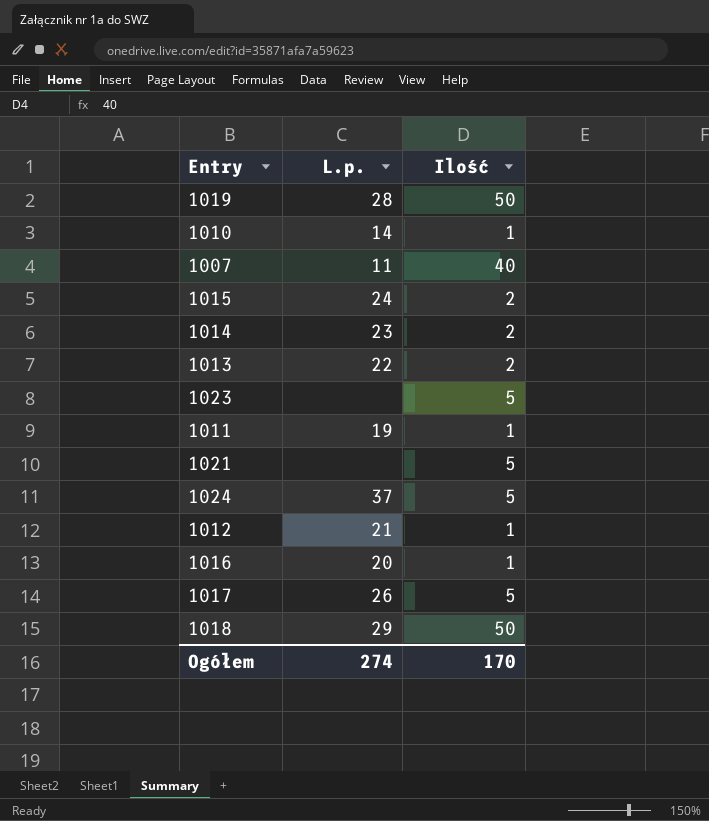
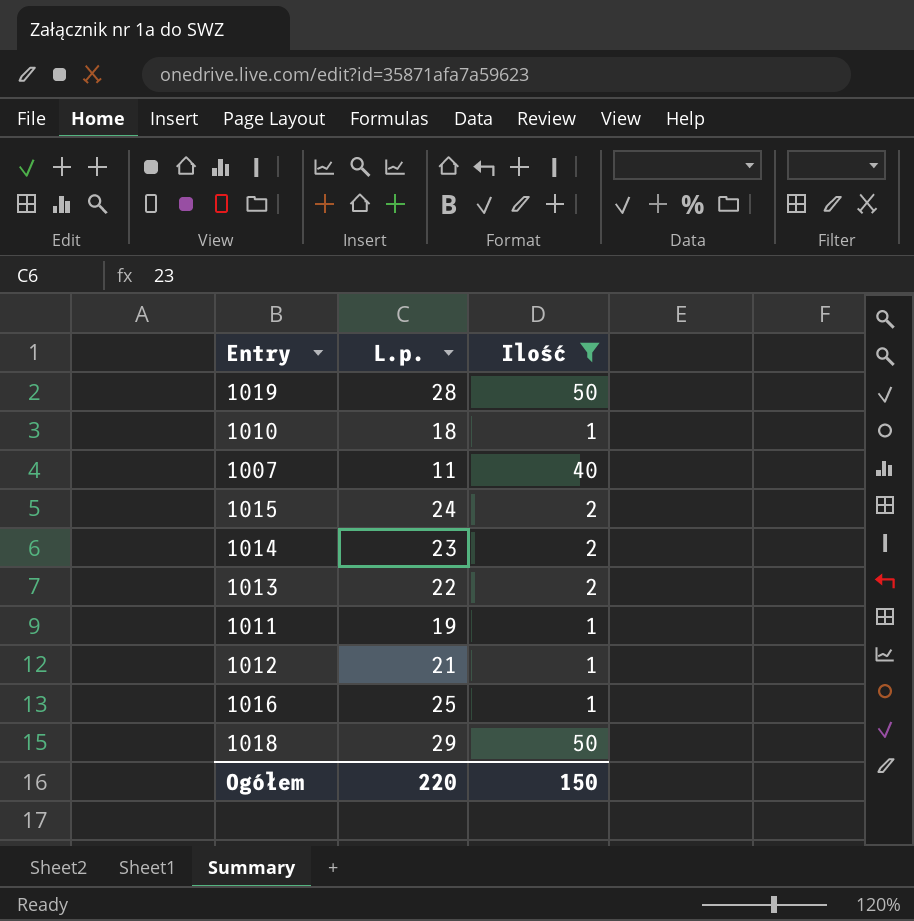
filter: none -> Ilość != 5
1010 | L.p.: 14 -> 18
1016 | L.p.: 20 -> 25
Ogółem | L.p.: 274 -> 220
Ogółem | Ilość: 170 -> 150

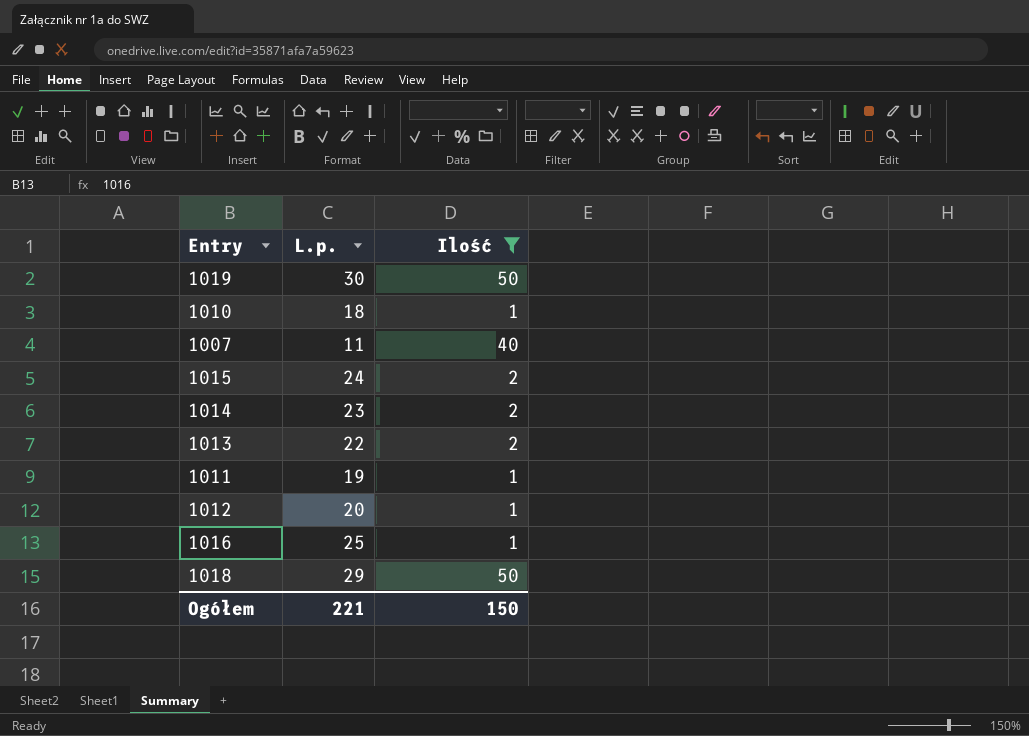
1019 | L.p.: 28 -> 30
1012 | L.p.: 21 -> 20
Ogółem | L.p.: 220 -> 221

